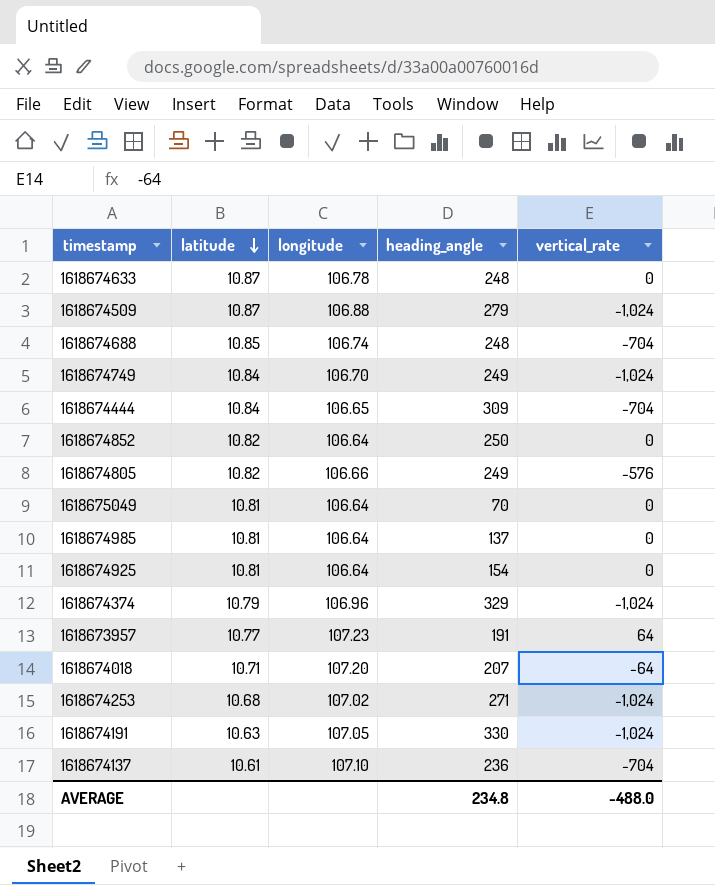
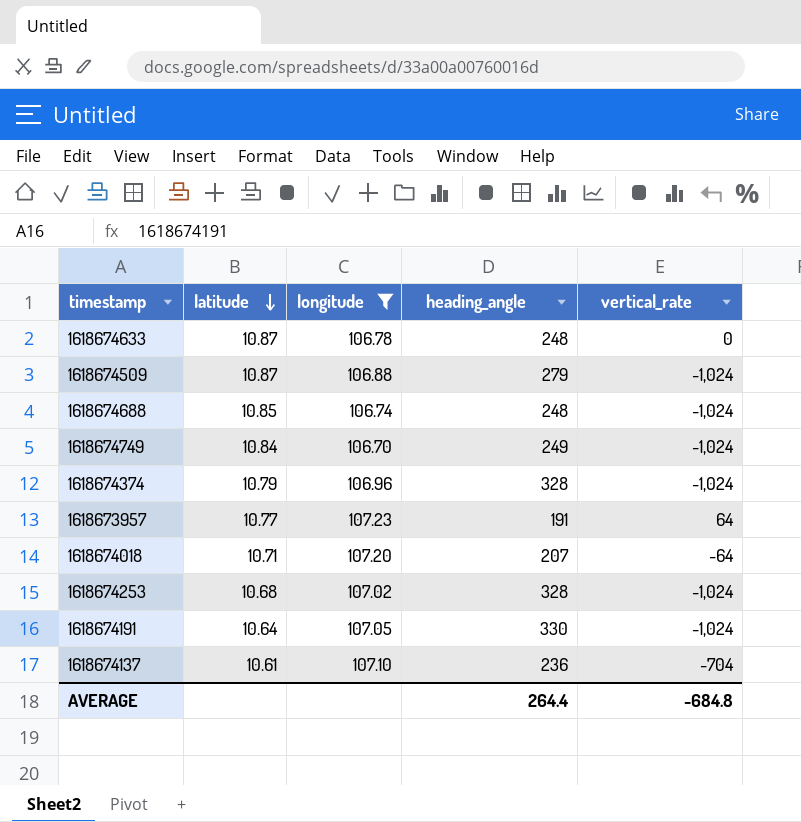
filter: none -> longitude >= 106.70
1618674688 | vertical_rate: -704 -> -1,024
1618674374 | heading_angle: 329 -> 328
1618674253 | heading_angle: 271 -> 328
1618674191 | latitude: 10.63 -> 10.64
AVERAGE | heading_angle: 234.8 -> 264.4
AVERAGE | vertical_rate: -488.0 -> -684.8

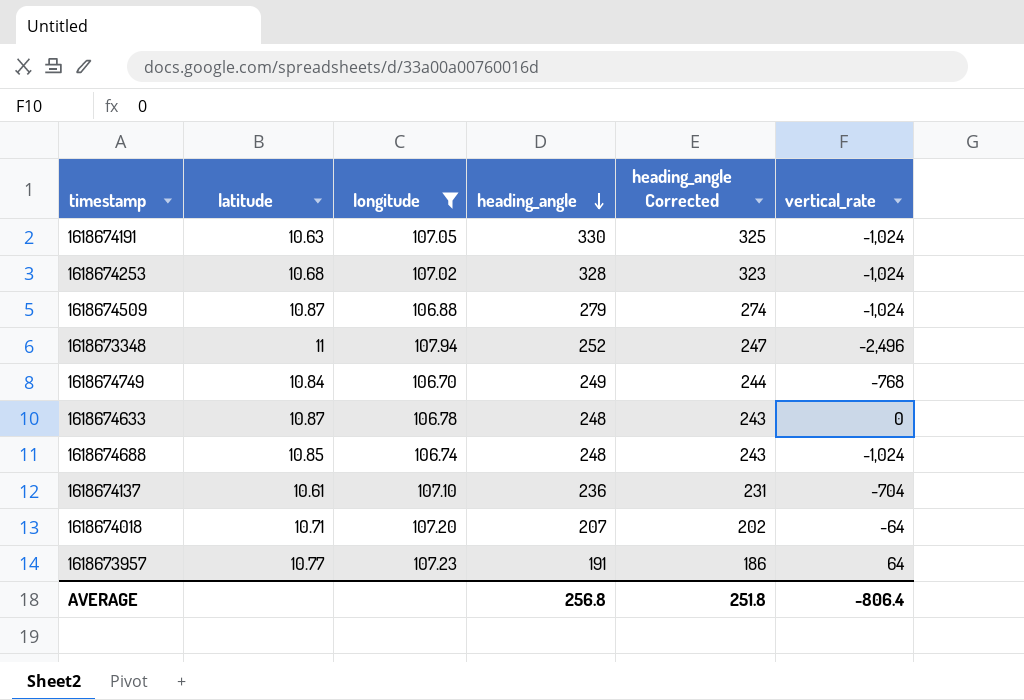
row order: latitude descending -> heading_angle descending
column heading_angle Corrected | formula: none -> [heading_angle] - 5
row 1618674374: 10.79 | 106.96 | 328 | -1,024 -> none
1618674191 | latitude: 10.64 -> 10.63
row 1618673348: none -> 11 | 107.94 | 252 | 247 | -2,496
1618674749 | vertical_rate: -1,024 -> -768
AVERAGE | heading_angle: 264.4 -> 256.8
AVERAGE | vertical_rate: -684.8 -> -806.4

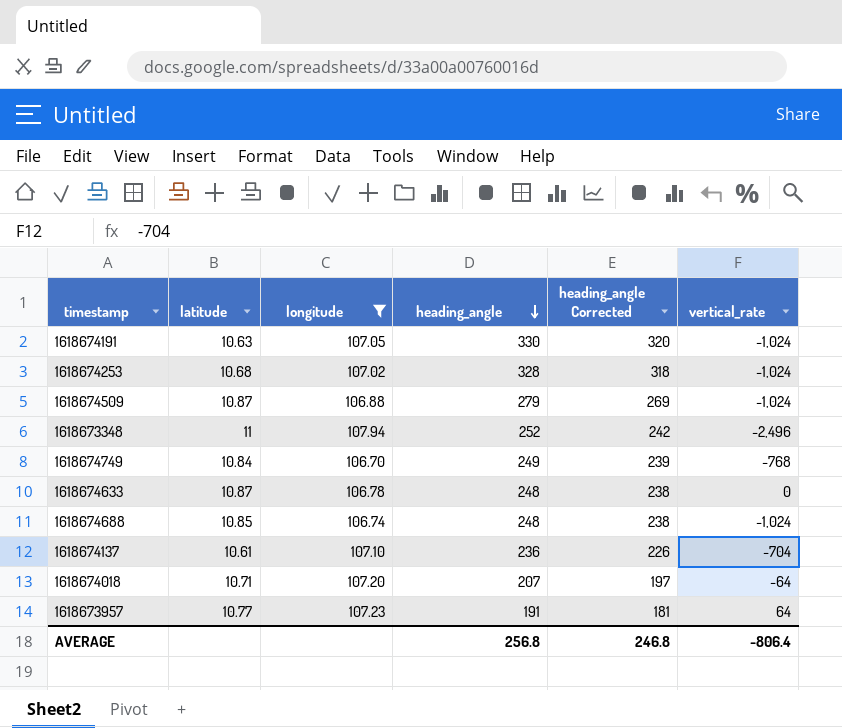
column heading_angle Corrected | formula: [heading_angle] - 5 -> [heading_angle] - 10
AVERAGE | heading_angle Corrected: 251.8 -> 246.8

